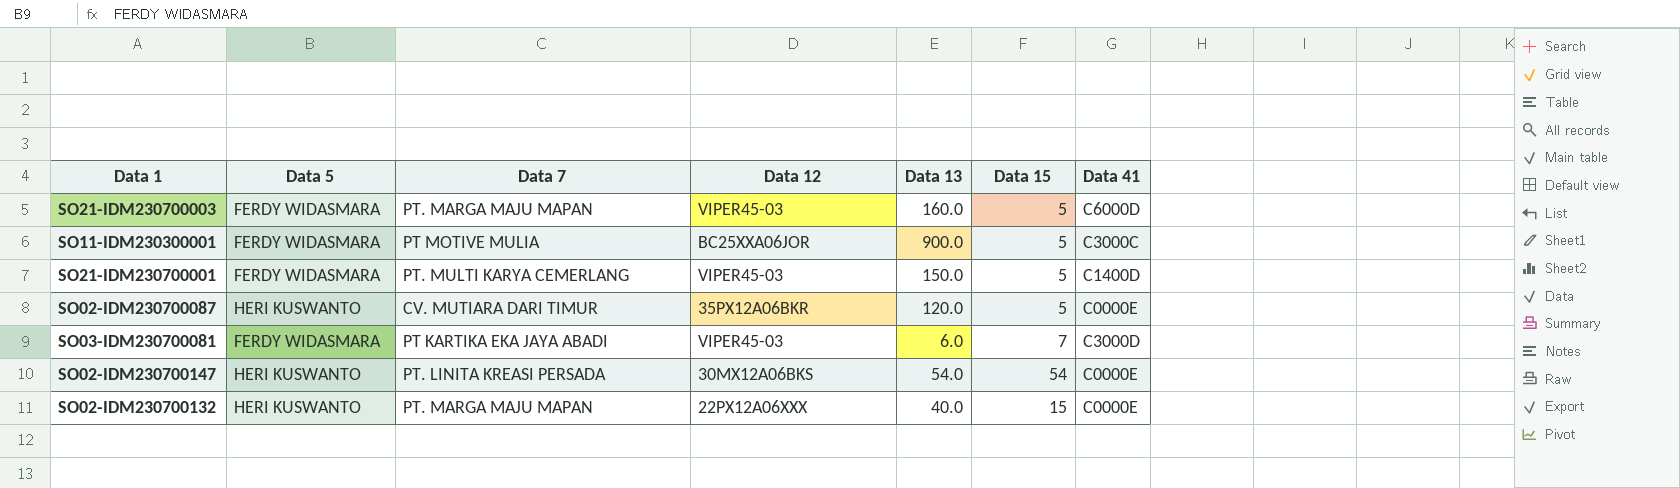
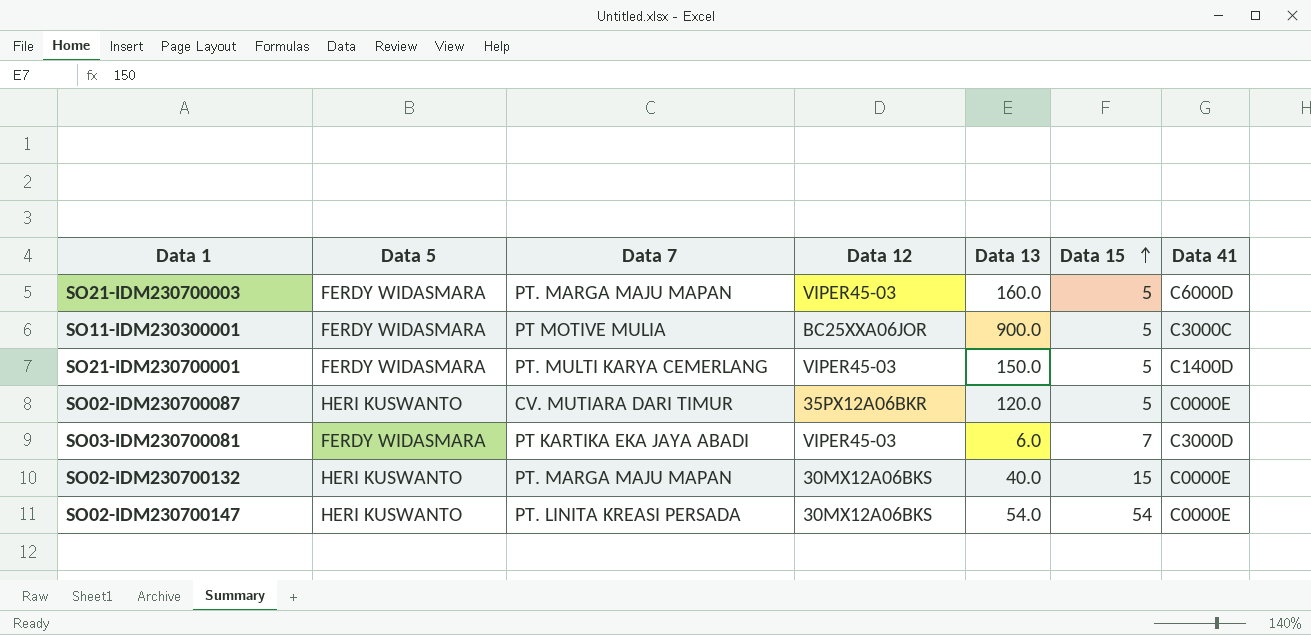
row order: none -> Data 15 ascending
SO02-IDM230700132 | Data 12: 22PX12A06XXX -> 30MX12A06BKS

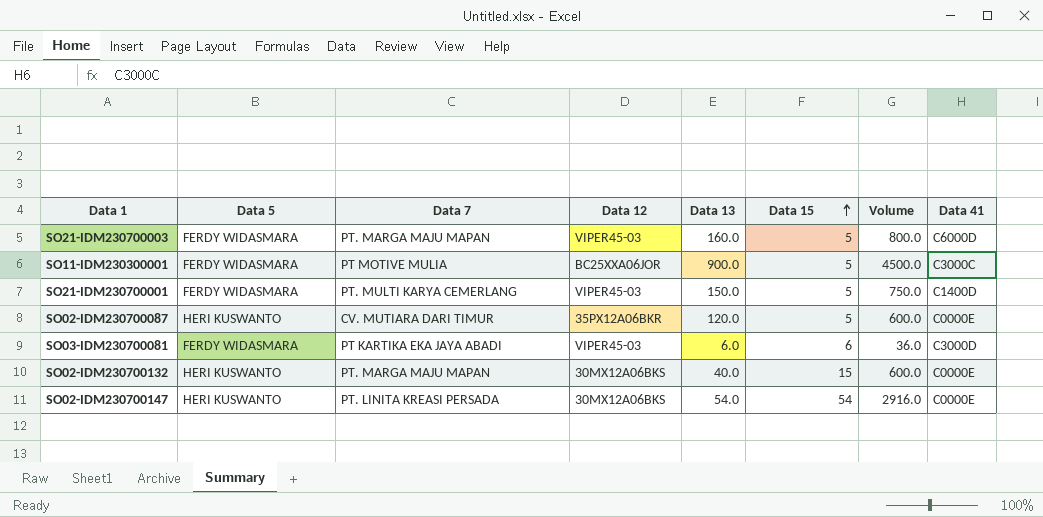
column Volume | formula: none -> [Data 13] * [Data 15]
SO03-IDM230700081 | Data 15: 7 -> 6

